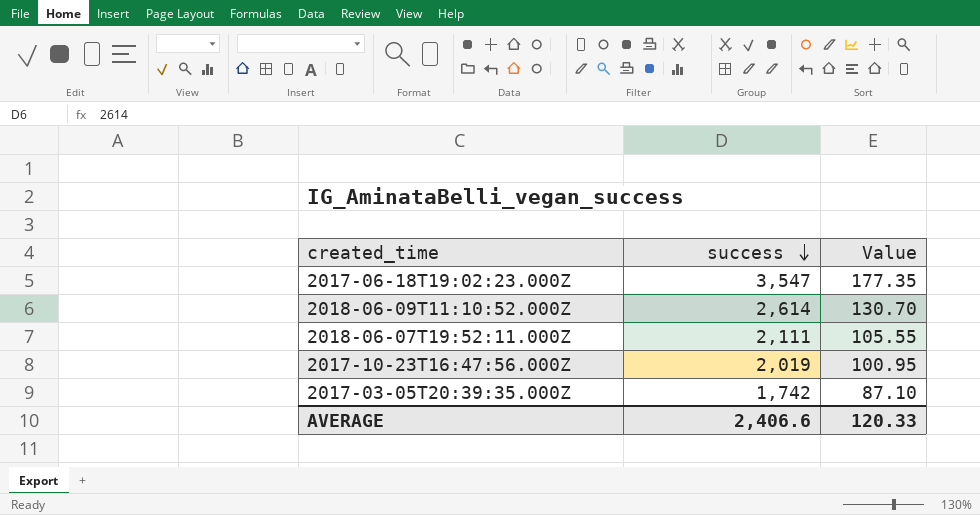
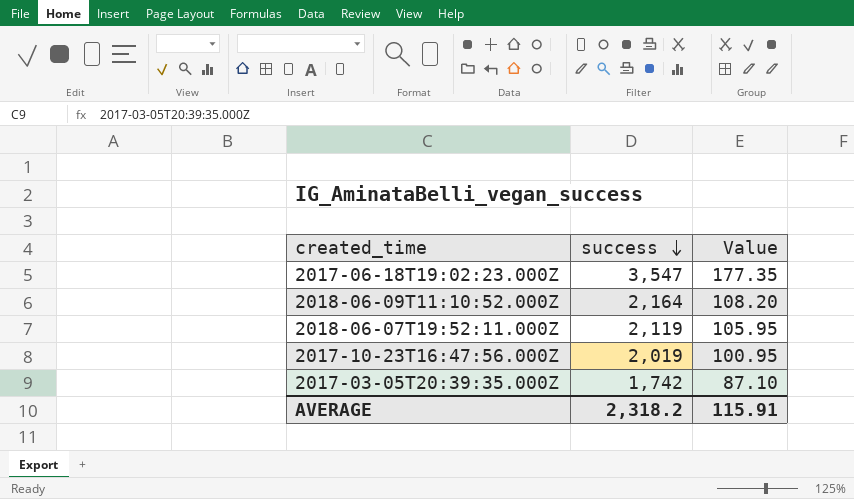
2018-06-09T11:10:52.000Z | success: 2,614 -> 2,164
2018-06-09T11:10:52.000Z | Value: 130.70 -> 108.20
2018-06-07T19:52:11.000Z | success: 2,111 -> 2,119
2018-06-07T19:52:11.000Z | Value: 105.55 -> 105.95
AVERAGE | success: 2,406.6 -> 2,318.2
AVERAGE | Value: 120.33 -> 115.91

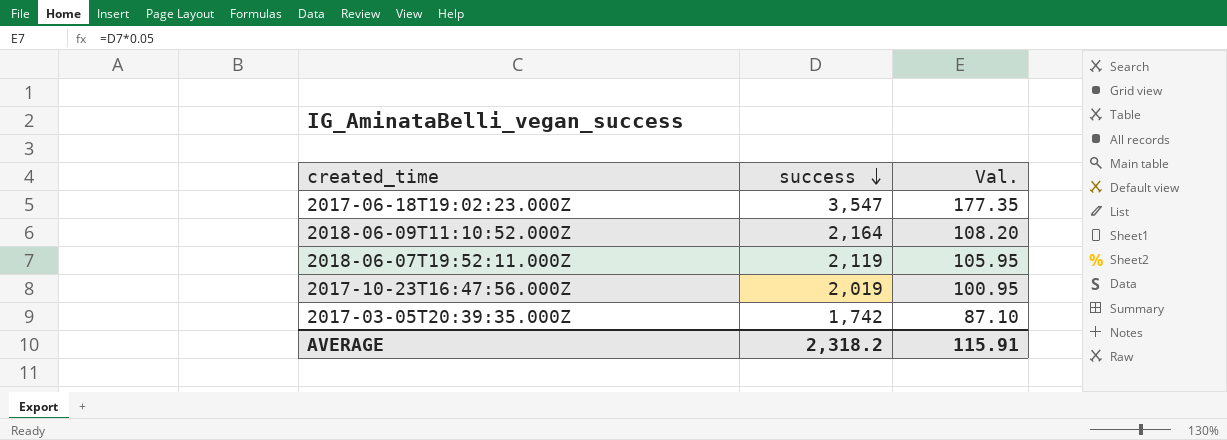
column name: Value -> Val.

